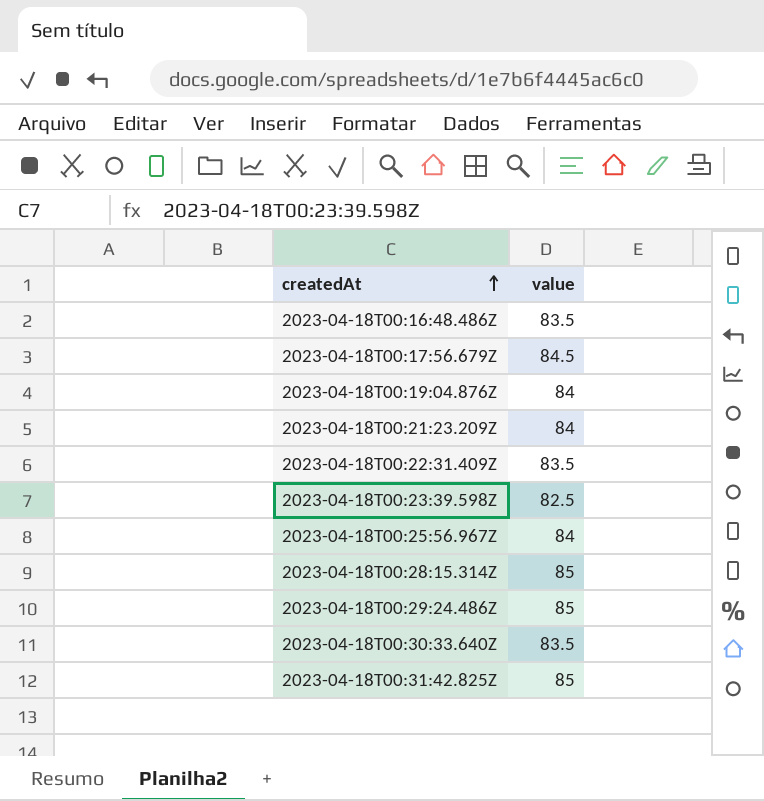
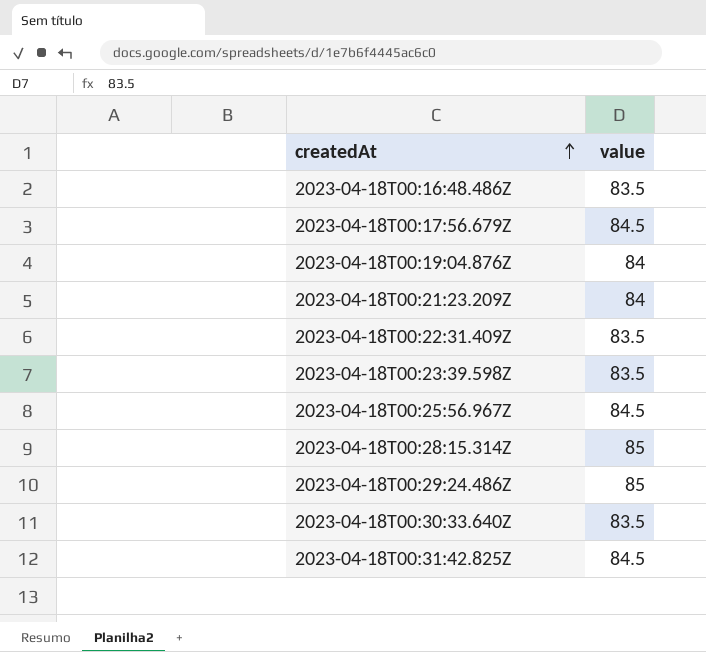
2023-04-18T00:23:39.598Z | value: 82.5 -> 83.5
2023-04-18T00:25:56.967Z | value: 84 -> 84.5
2023-04-18T00:31:42.825Z | value: 85 -> 84.5

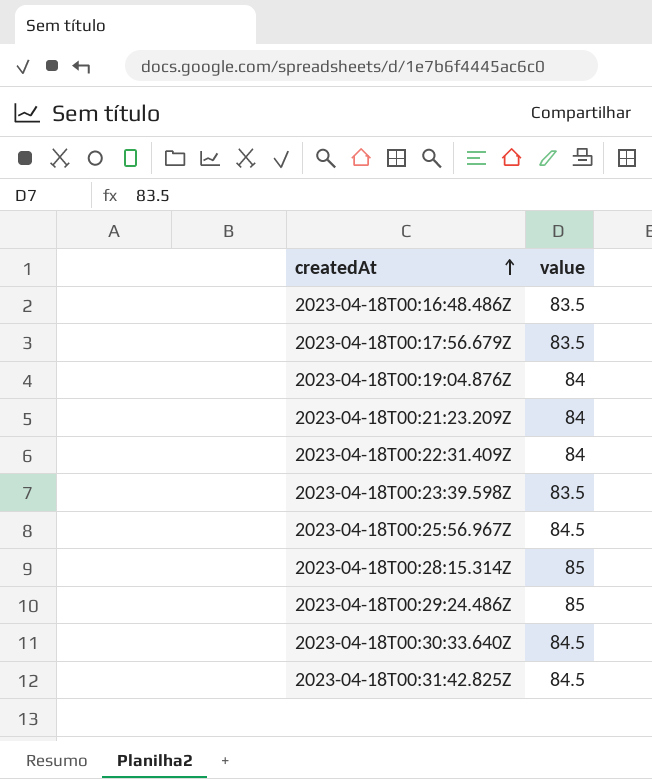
2023-04-18T00:17:56.679Z | value: 84.5 -> 83.5
2023-04-18T00:22:31.409Z | value: 83.5 -> 84
2023-04-18T00:30:33.640Z | value: 83.5 -> 84.5

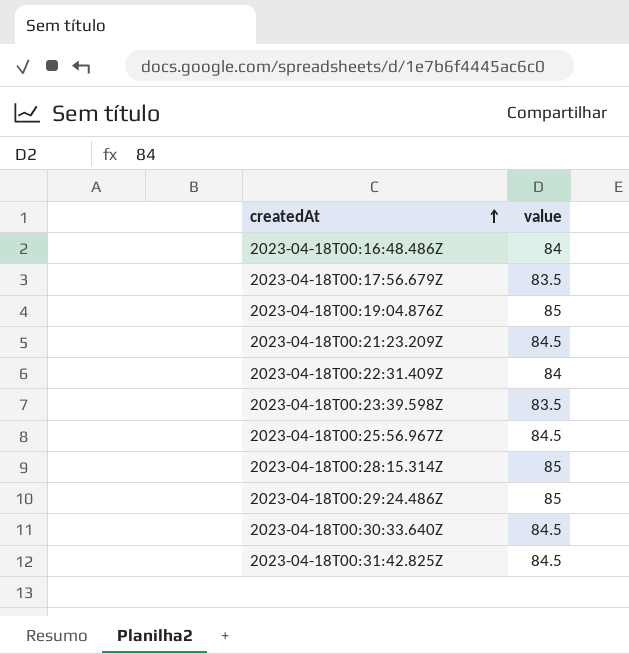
2023-04-18T00:16:48.486Z | value: 83.5 -> 84
2023-04-18T00:19:04.876Z | value: 84 -> 85
2023-04-18T00:21:23.209Z | value: 84 -> 84.5

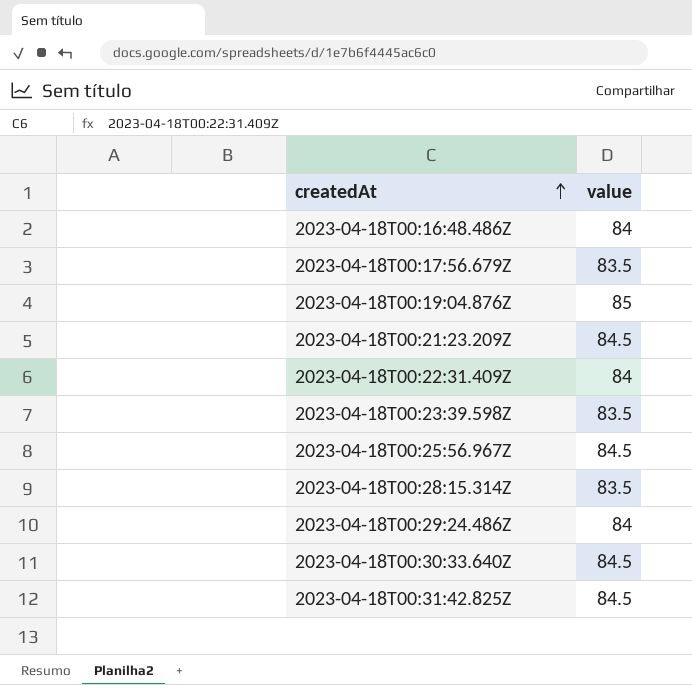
2023-04-18T00:28:15.314Z | value: 85 -> 83.5
2023-04-18T00:29:24.486Z | value: 85 -> 84

